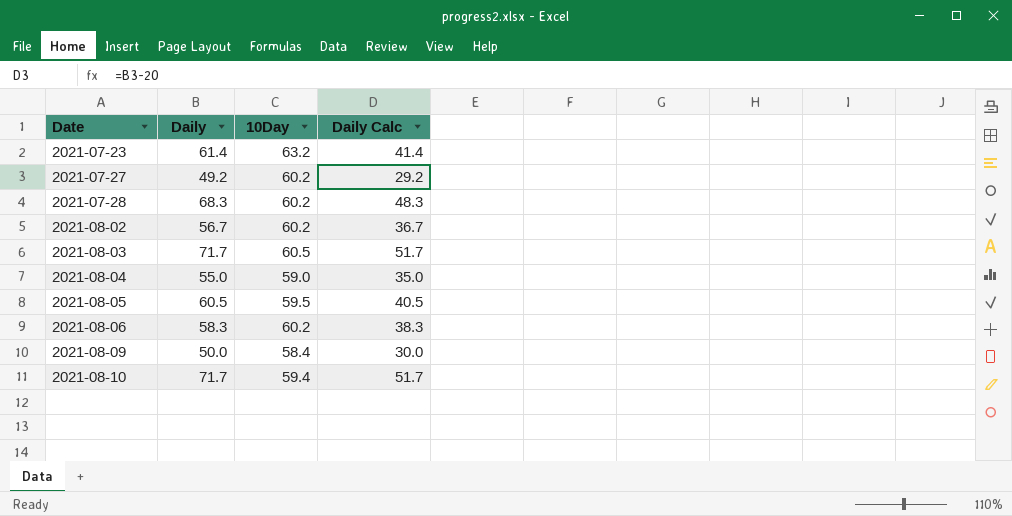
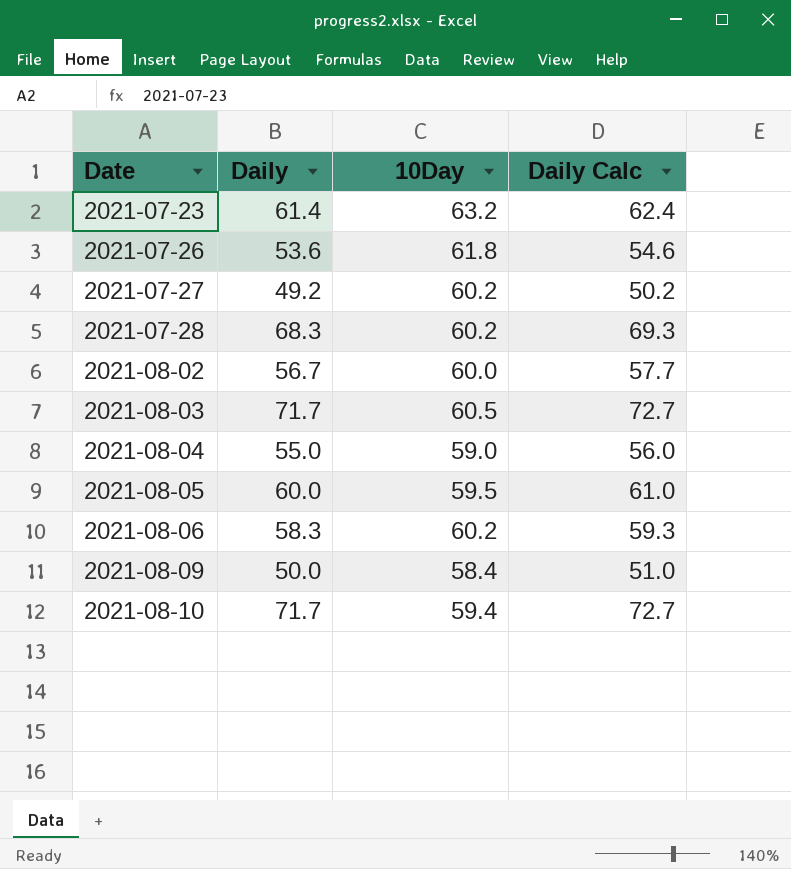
column Daily Calc | formula: [Daily] - 20 -> [Daily] + 1
row 2021-07-26: none -> 53.6 | 61.8 | 54.6
2021-08-02 | 10Day: 60.2 -> 60.0
2021-08-05 | Daily: 60.5 -> 60.0

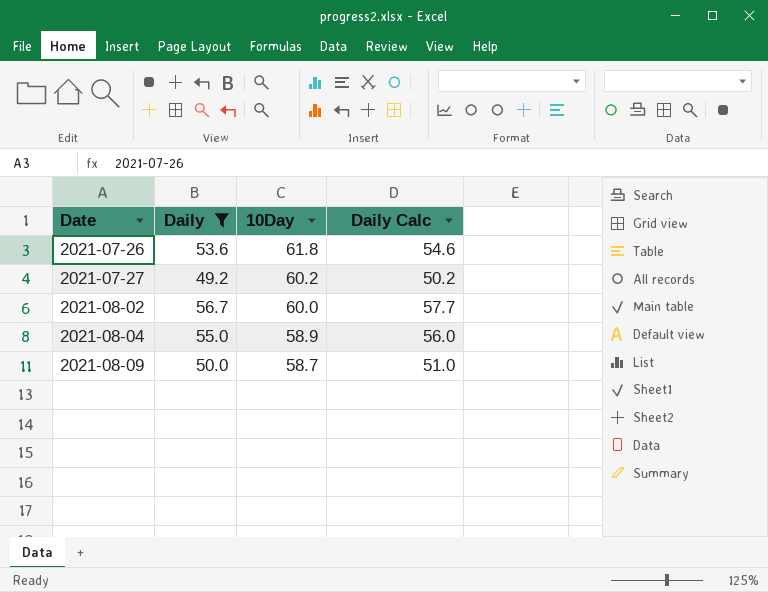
filter: none -> Daily <= 56.7
2021-08-04 | 10Day: 59.0 -> 58.9
2021-08-09 | 10Day: 58.4 -> 58.7

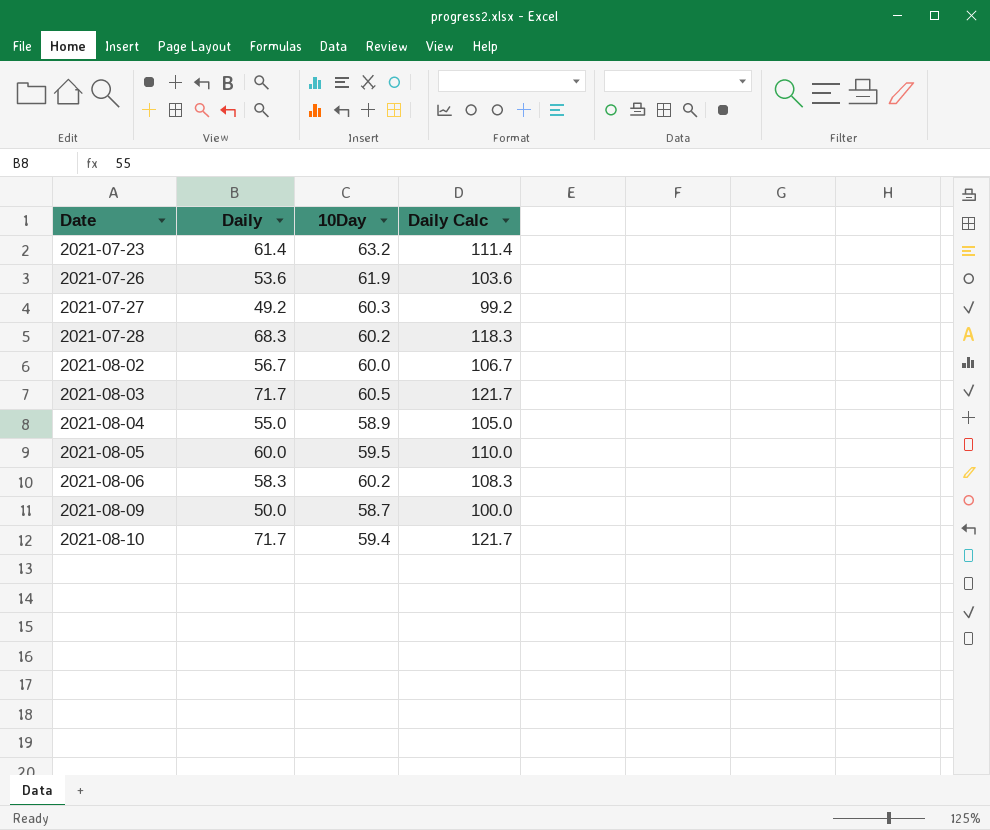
filter: Daily <= 56.7 -> none
column Daily Calc | formula: [Daily] + 1 -> [Daily] + 50
2021-07-26 | 10Day: 61.8 -> 61.9
2021-07-27 | 10Day: 60.2 -> 60.3

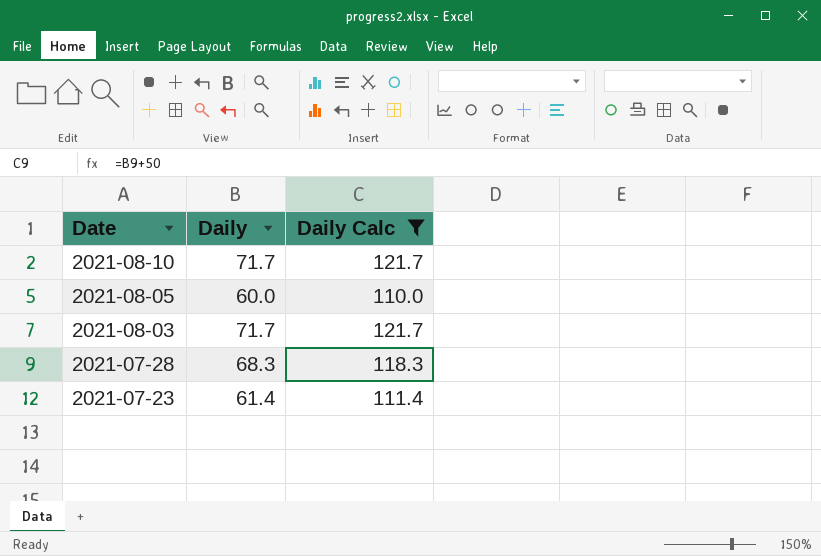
filter: none -> Daily Calc >= 110.0
row order: Date ascending -> Date descending
column 10Day | position: 3 -> none

